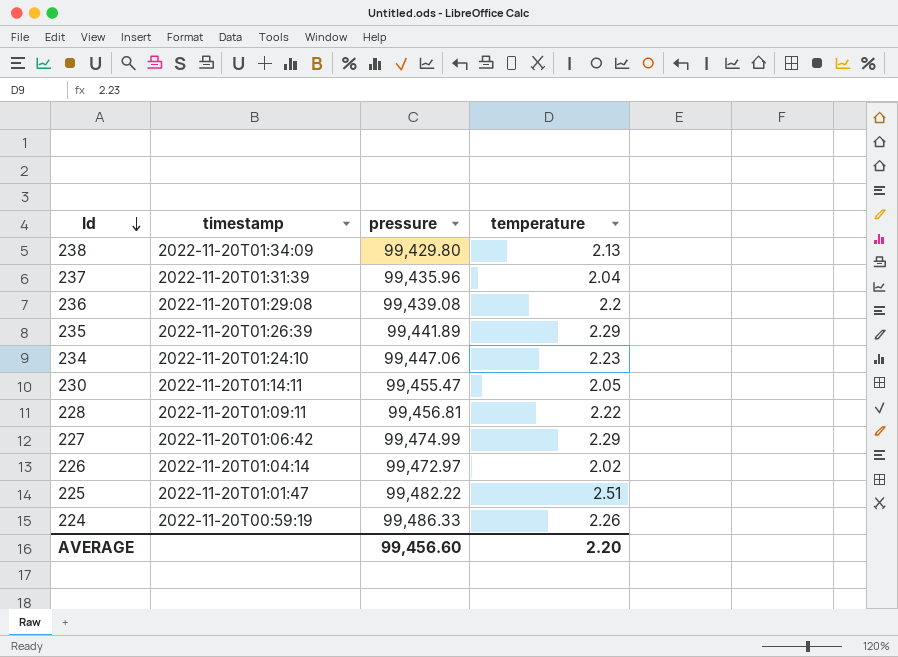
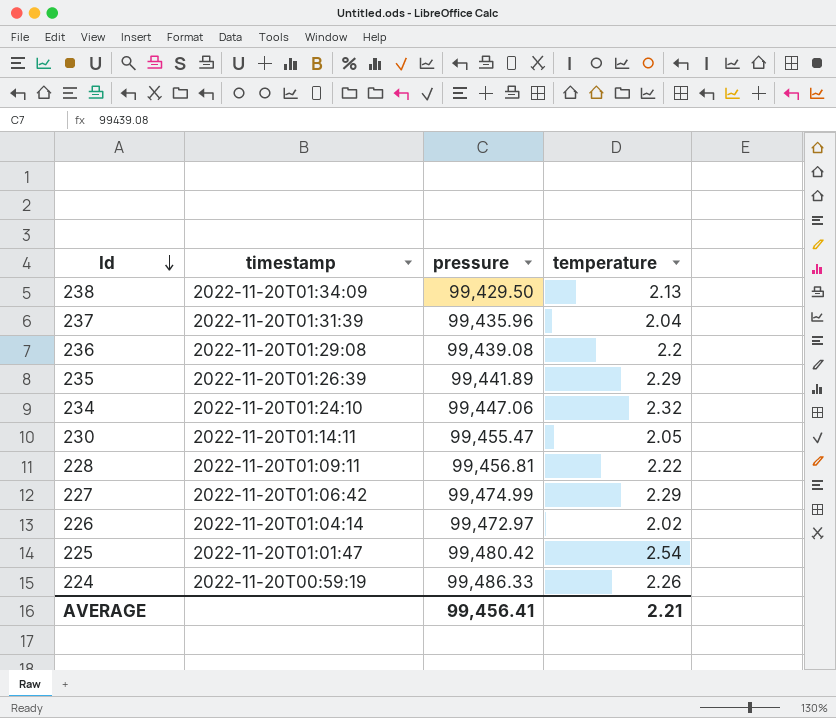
238 | pressure: 99,429.80 -> 99,429.50
234 | temperature: 2.23 -> 2.32
225 | pressure: 99,482.22 -> 99,480.42
225 | temperature: 2.51 -> 2.54
AVERAGE | pressure: 99,456.60 -> 99,456.41
AVERAGE | temperature: 2.20 -> 2.21

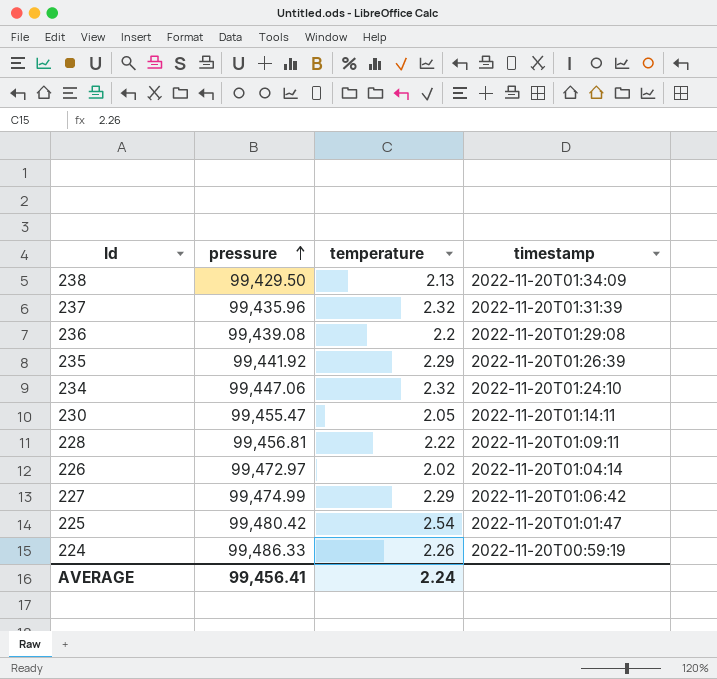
row order: Id descending -> pressure ascending
column timestamp | position: 2 -> 4
237 | temperature: 2.04 -> 2.32
235 | pressure: 99,441.89 -> 99,441.92
AVERAGE | temperature: 2.21 -> 2.24

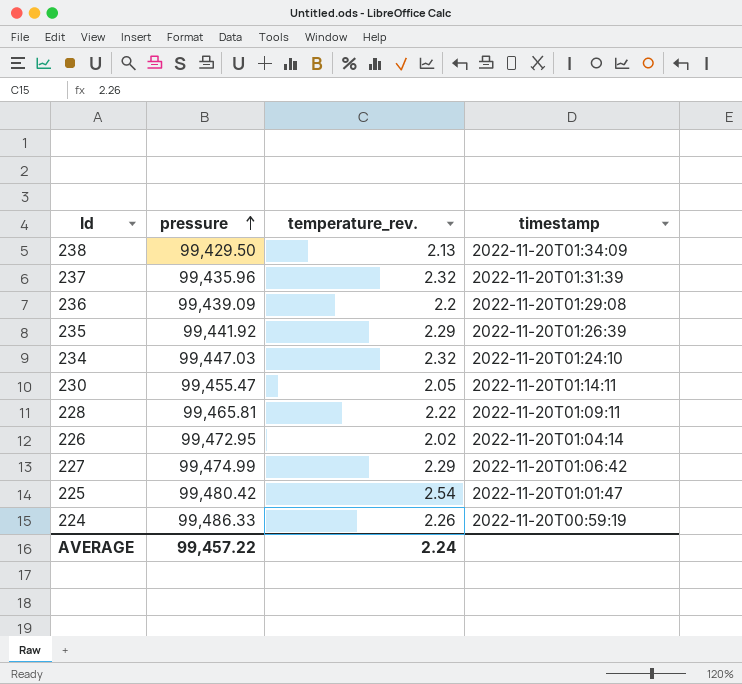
column name: temperature -> temperature_rev.
236 | pressure: 99,439.08 -> 99,439.09
234 | pressure: 99,447.06 -> 99,447.03
228 | pressure: 99,456.81 -> 99,465.81
226 | pressure: 99,472.97 -> 99,472.95
AVERAGE | pressure: 99,456.41 -> 99,457.22

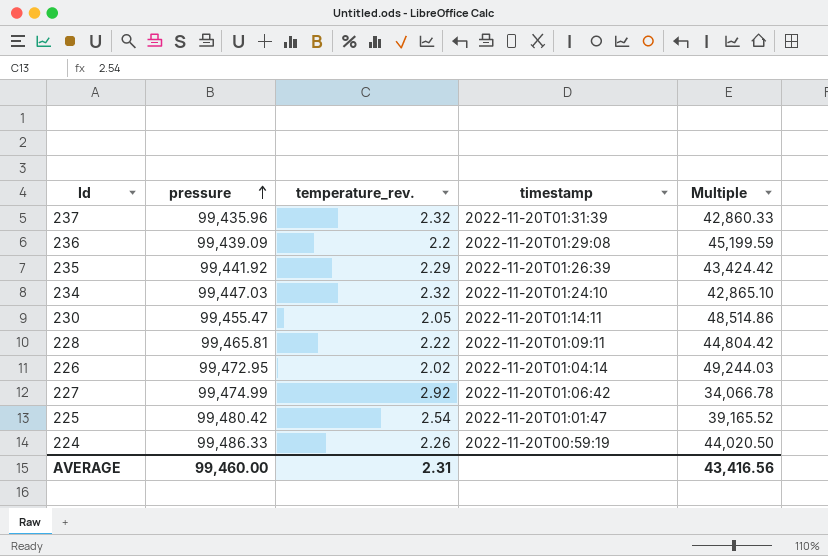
column Multiple | formula: none -> [pressure] / [temperature_rev.]
row 238: 99,429.50 | 2.13 | 2022-11-20T01:34:09 -> none
227 | temperature_rev.: 2.29 -> 2.92
AVERAGE | pressure: 99,457.22 -> 99,460.00
AVERAGE | temperature_rev.: 2.24 -> 2.31

